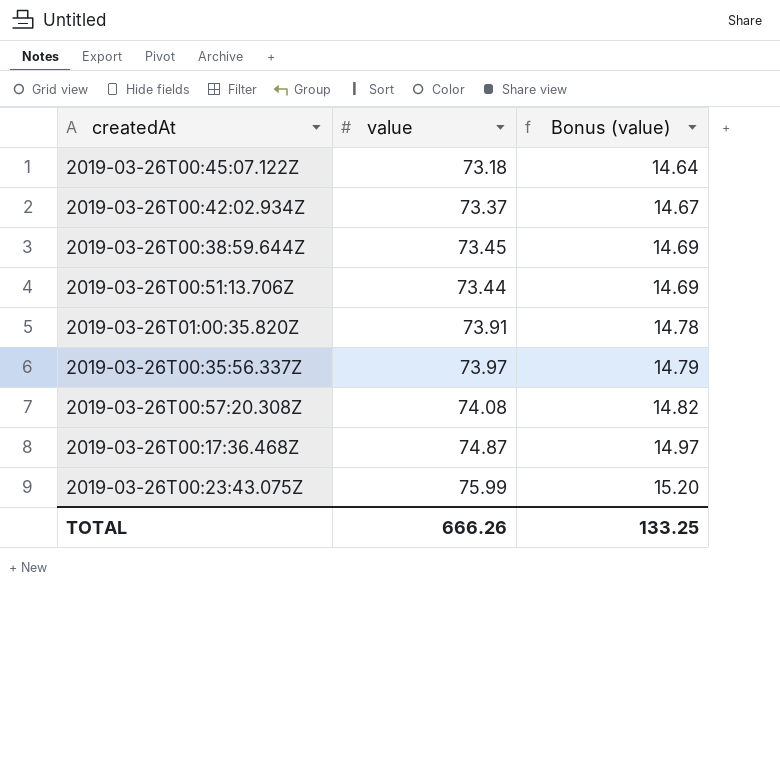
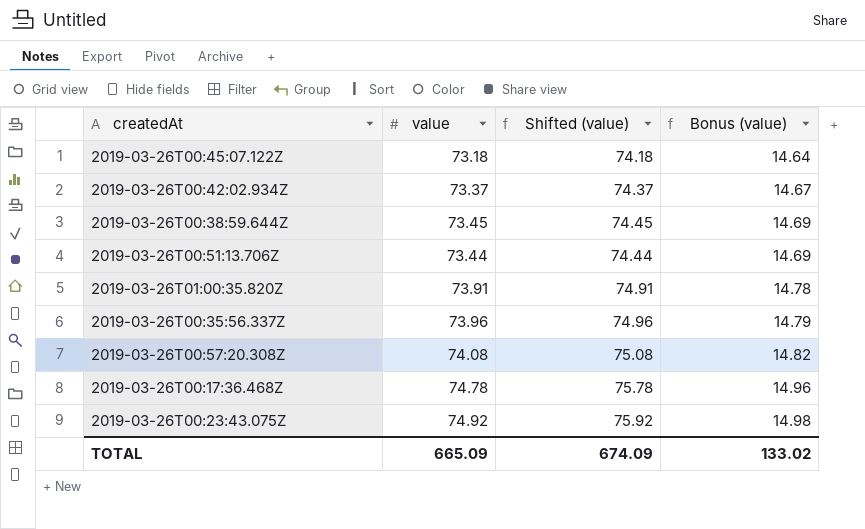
column Shifted (value) | formula: none -> [value] + 1
2019-03-26T00:35:56.337Z | value: 73.97 -> 73.96
2019-03-26T00:17:36.468Z | value: 74.87 -> 74.78
2019-03-26T00:17:36.468Z | Bonus (value): 14.97 -> 14.96
2019-03-26T00:23:43.075Z | value: 75.99 -> 74.92
2019-03-26T00:23:43.075Z | Bonus (value): 15.20 -> 14.98
TOTAL | value: 666.26 -> 665.09
TOTAL | Bonus (value): 133.25 -> 133.02

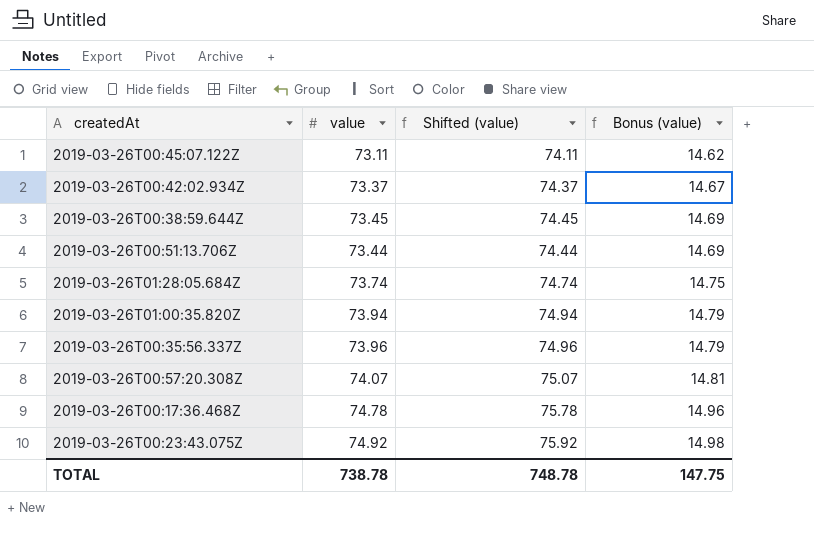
2019-03-26T00:45:07.122Z | value: 73.18 -> 73.11
2019-03-26T00:45:07.122Z | Shifted (value): 74.18 -> 74.11
2019-03-26T00:45:07.122Z | Bonus (value): 14.64 -> 14.62
row 2019-03-26T01:28:05.684Z: none -> 73.74 | 74.74 | 14.75
2019-03-26T01:00:35.820Z | value: 73.91 -> 73.94
2019-03-26T01:00:35.820Z | Shifted (value): 74.91 -> 74.94
2019-03-26T01:00:35.820Z | Bonus (value): 14.78 -> 14.79
2019-03-26T00:57:20.308Z | value: 74.08 -> 74.07
2019-03-26T00:57:20.308Z | Shifted (value): 75.08 -> 75.07
2019-03-26T00:57:20.308Z | Bonus (value): 14.82 -> 14.81
TOTAL | value: 665.09 -> 738.78
TOTAL | Shifted (value): 674.09 -> 748.78
TOTAL | Bonus (value): 133.02 -> 147.75

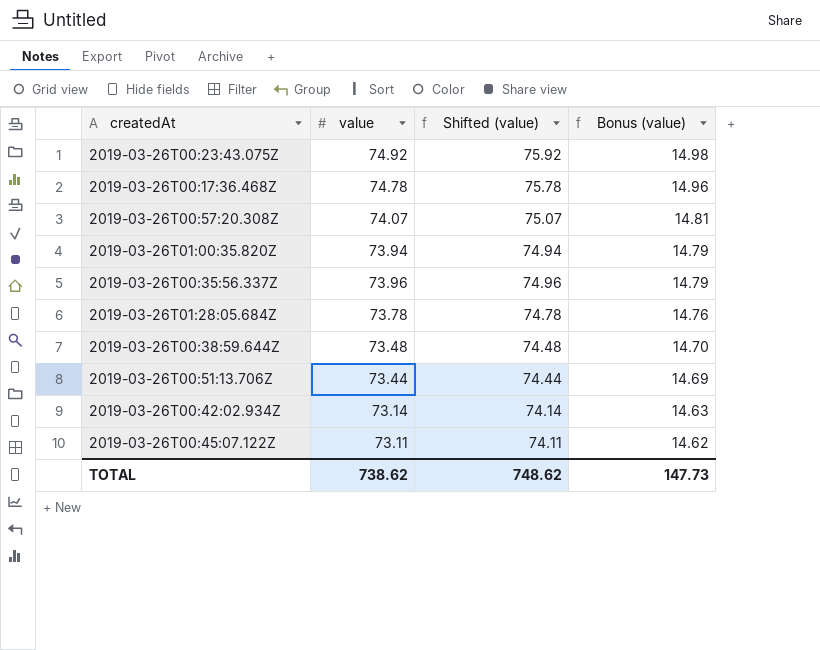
row order: Bonus (value) ascending -> Bonus (value) descending
2019-03-26T01:28:05.684Z | value: 73.74 -> 73.78
2019-03-26T01:28:05.684Z | Shifted (value): 74.74 -> 74.78
2019-03-26T01:28:05.684Z | Bonus (value): 14.75 -> 14.76
2019-03-26T00:38:59.644Z | value: 73.45 -> 73.48
2019-03-26T00:38:59.644Z | Shifted (value): 74.45 -> 74.48
2019-03-26T00:38:59.644Z | Bonus (value): 14.69 -> 14.70
2019-03-26T00:42:02.934Z | value: 73.37 -> 73.14
2019-03-26T00:42:02.934Z | Shifted (value): 74.37 -> 74.14
2019-03-26T00:42:02.934Z | Bonus (value): 14.67 -> 14.63
TOTAL | value: 738.78 -> 738.62
TOTAL | Shifted (value): 748.78 -> 748.62
TOTAL | Bonus (value): 147.75 -> 147.73

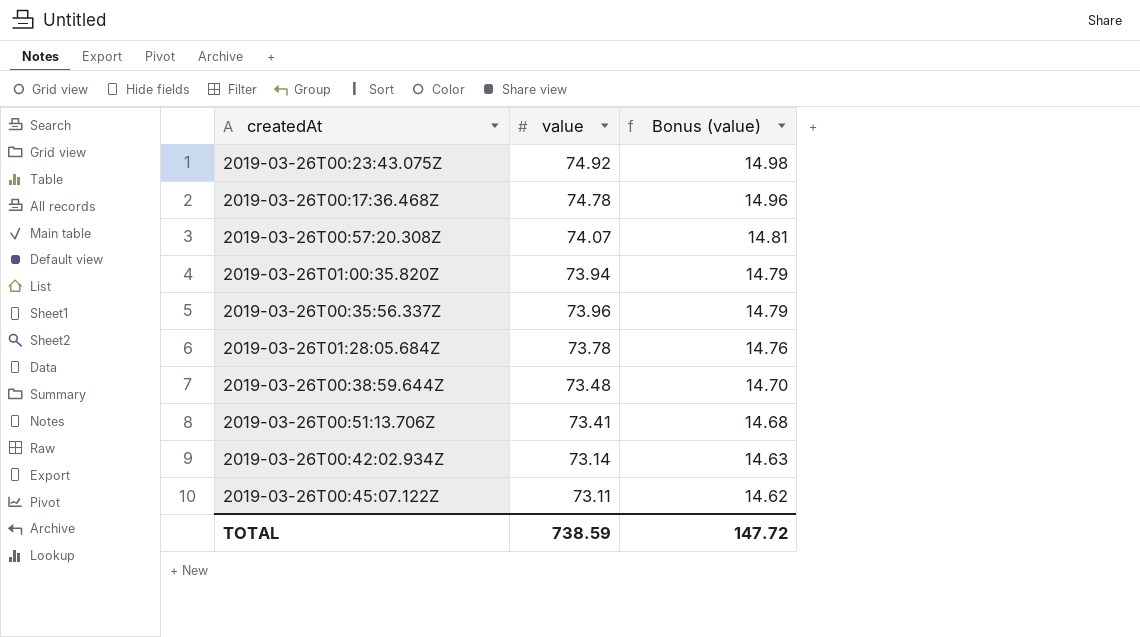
column Shifted (value) | formula: [value] + 1 -> none
2019-03-26T00:51:13.706Z | value: 73.44 -> 73.41
2019-03-26T00:51:13.706Z | Bonus (value): 14.69 -> 14.68
TOTAL | value: 738.62 -> 738.59
TOTAL | Bonus (value): 147.73 -> 147.72

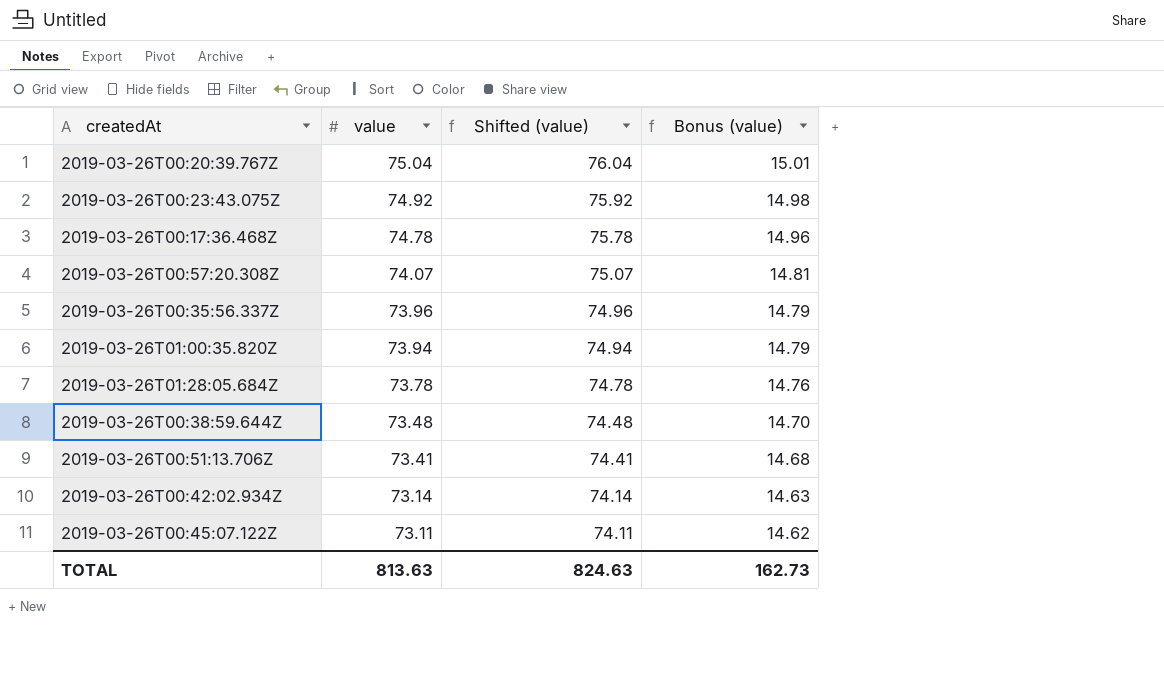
row order: Bonus (value) descending -> value descending
column Shifted (value) | formula: none -> [value] + 1
row 2019-03-26T00:20:39.767Z: none -> 75.04 | 76.04 | 15.01
TOTAL | value: 738.59 -> 813.63
TOTAL | Bonus (value): 147.72 -> 162.73

